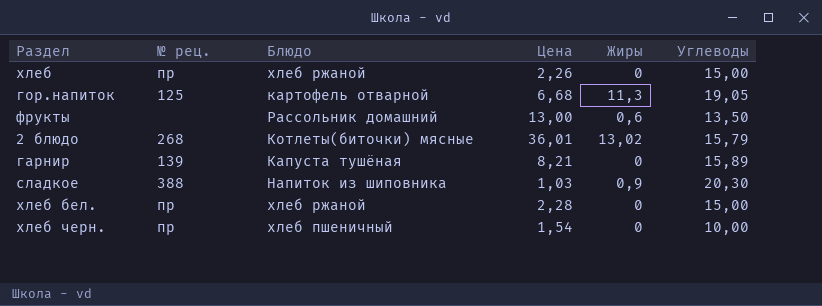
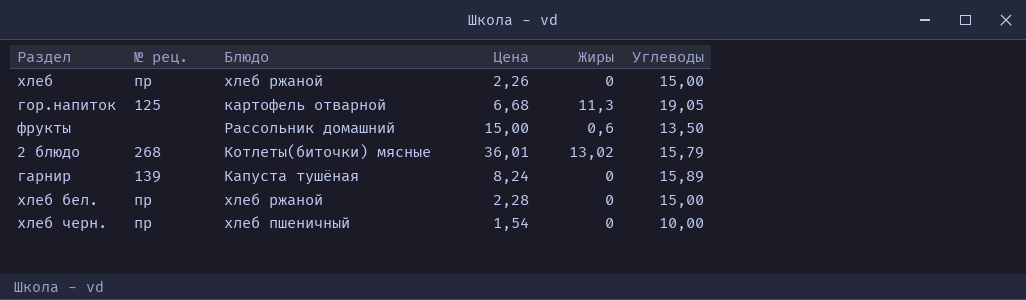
row сладкое: 388 | Напиток из шиповника | 1,03 | 0,9 | 20,30 -> none
фрукты | Цена: 13,00 -> 15,00
гарнир | Цена: 8,21 -> 8,24

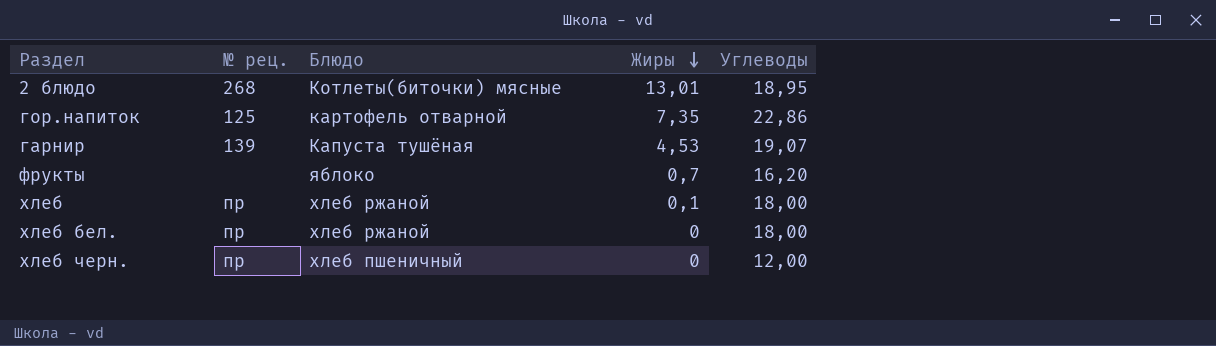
row order: none -> Жиры descending
column Цена | position: 4 -> none
2 блюдо | Жиры: 13,02 -> 13,01
2 блюдо | Углеводы: 15,79 -> 18,95
гор.напиток | Жиры: 11,3 -> 7,35
гор.напиток | Углеводы: 19,05 -> 22,86
гарнир | Жиры: 0 -> 4,53
гарнир | Углеводы: 15,89 -> 19,07
фрукты | Блюдо: Рассольник домашний -> яблоко
фрукты | Жиры: 0,6 -> 0,7
фрукты | Углеводы: 13,50 -> 16,20
хлеб | Жиры: 0 -> 0,1
хлеб | Углеводы: 15,00 -> 18,00
хлеб бел. | Углеводы: 15,00 -> 18,00
хлеб черн. | Углеводы: 10,00 -> 12,00

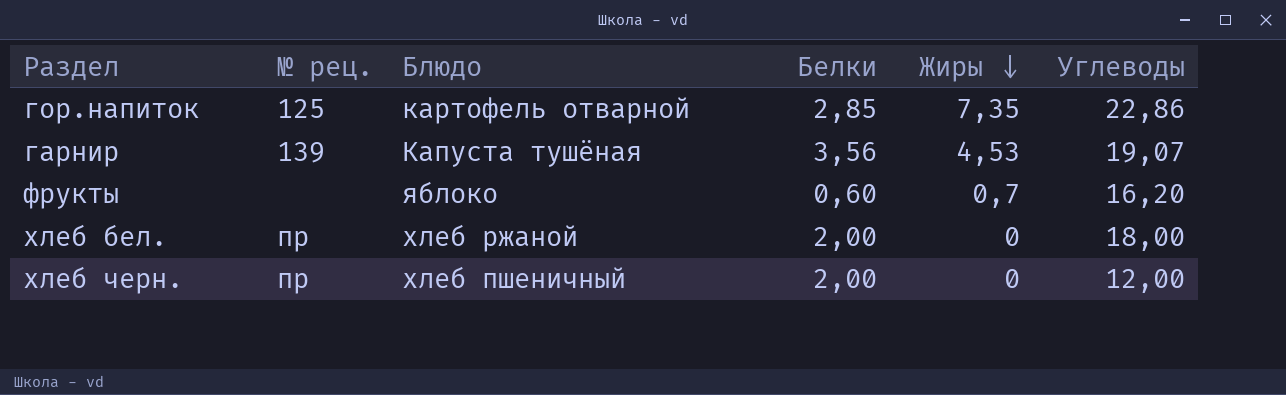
column Белки | position: none -> 4
row 2 блюдо: 268 | Котлеты(биточки) мясные | 13,01 | 18,95 -> none
row хлеб: пр | хлеб ржаной | 0,1 | 18,00 -> none

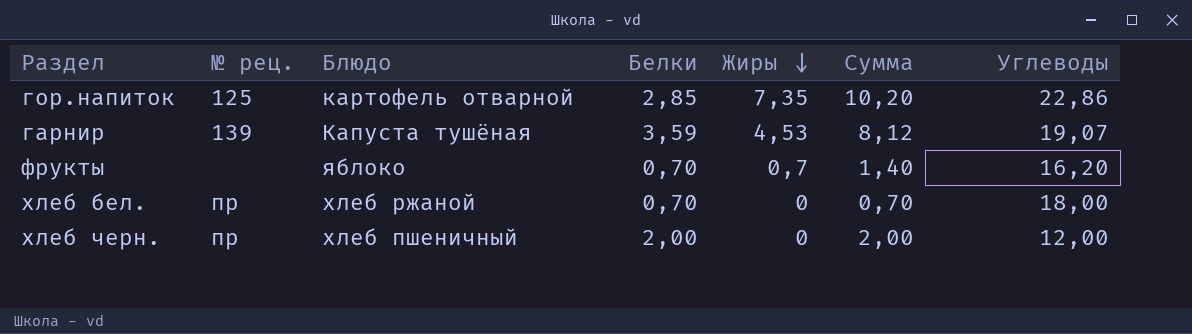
column Сумма | formula: none -> [Белки] + [Жиры]
гарнир | Белки: 3,56 -> 3,59
фрукты | Белки: 0,60 -> 0,70
хлеб бел. | Белки: 2,00 -> 0,70

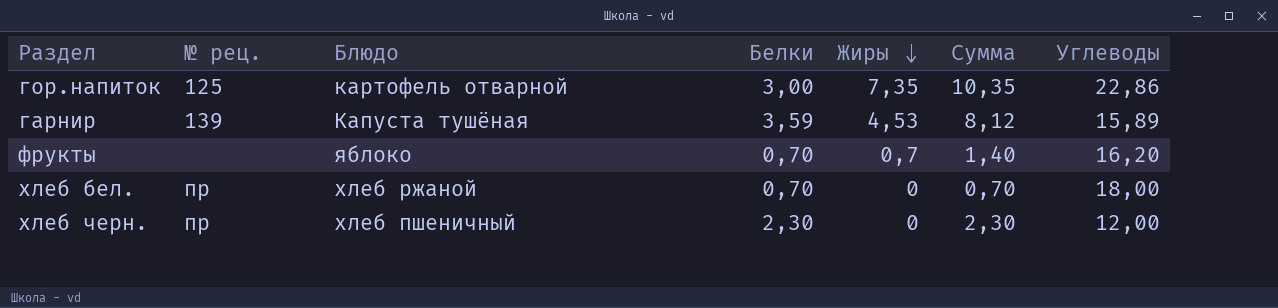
гор.напиток | Белки: 2,85 -> 3,00
гор.напиток | Сумма: 10,20 -> 10,35
гарнир | Углеводы: 19,07 -> 15,89
хлеб черн. | Белки: 2,00 -> 2,30
хлеб черн. | Сумма: 2,00 -> 2,30

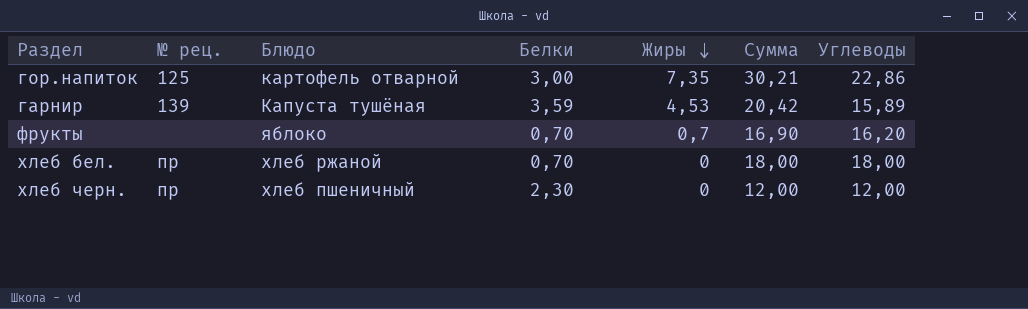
column Сумма | formula: [Белки] + [Жиры] -> [Жиры] + [Углеводы]

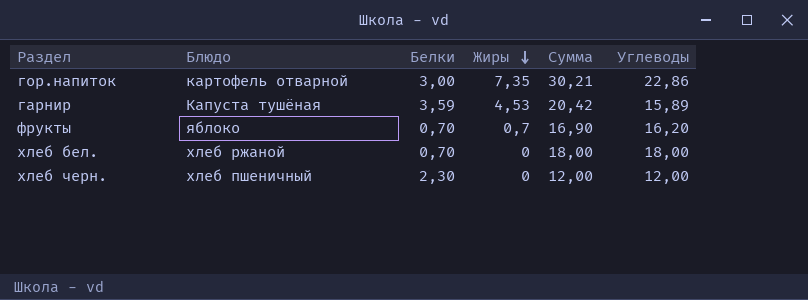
column № рец. | position: 2 -> none

